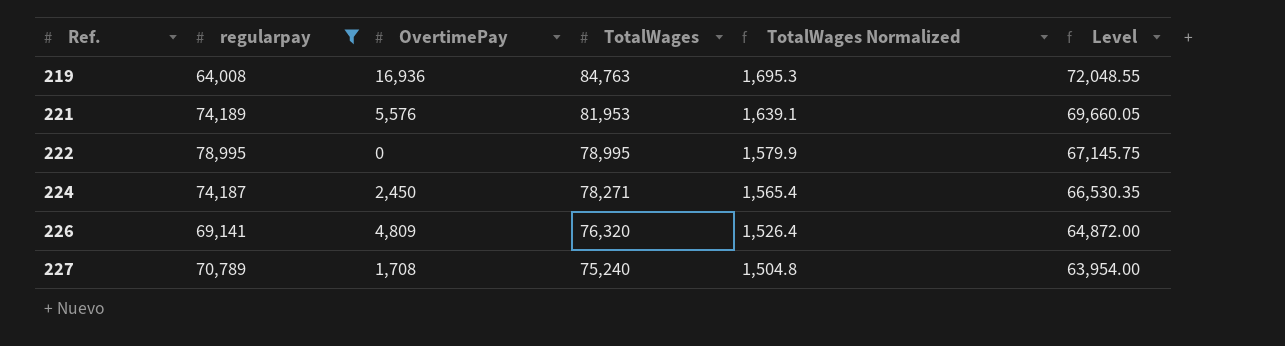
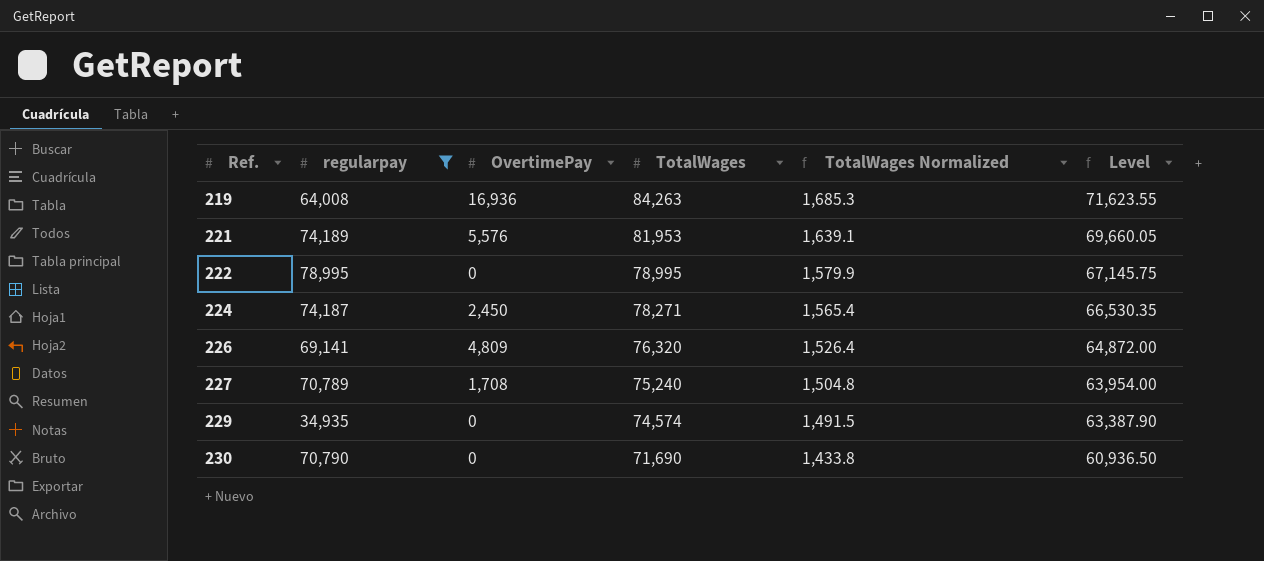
219 | TotalWages: 84,763 -> 84,263
219 | TotalWages Normalized: 1,695.3 -> 1,685.3
219 | Level: 72,048.55 -> 71,623.55
row 229: none -> 34,935 | 0 | 74,574 | 1,491.5 | 63,387.90
row 230: none -> 70,790 | 0 | 71,690 | 1,433.8 | 60,936.50

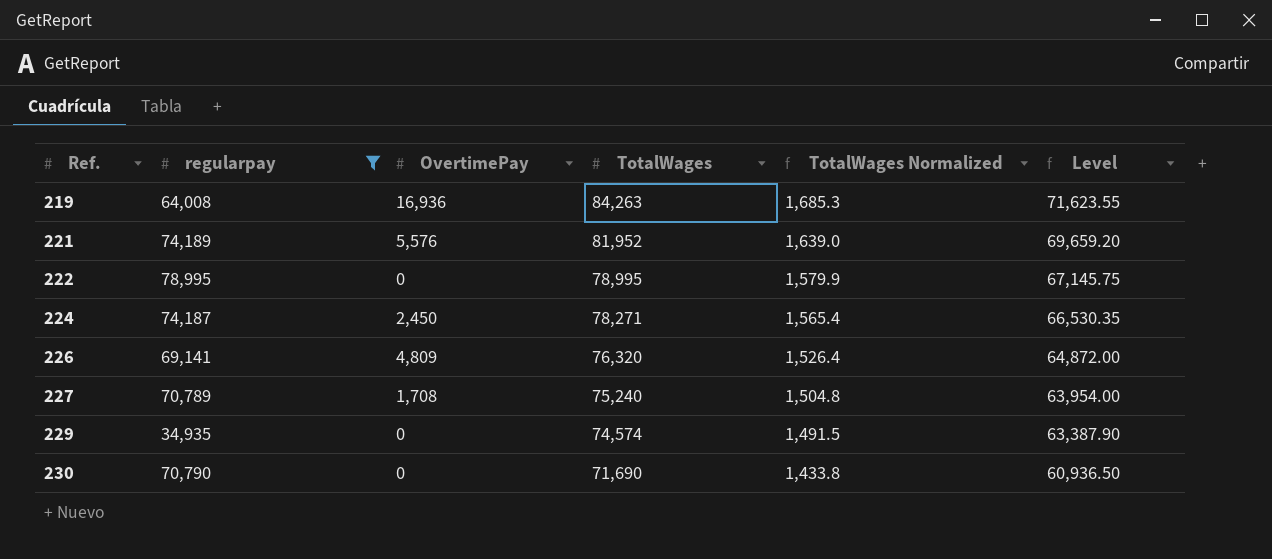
221 | TotalWages: 81,953 -> 81,952
221 | TotalWages Normalized: 1,639.1 -> 1,639.0
221 | Level: 69,660.05 -> 69,659.20

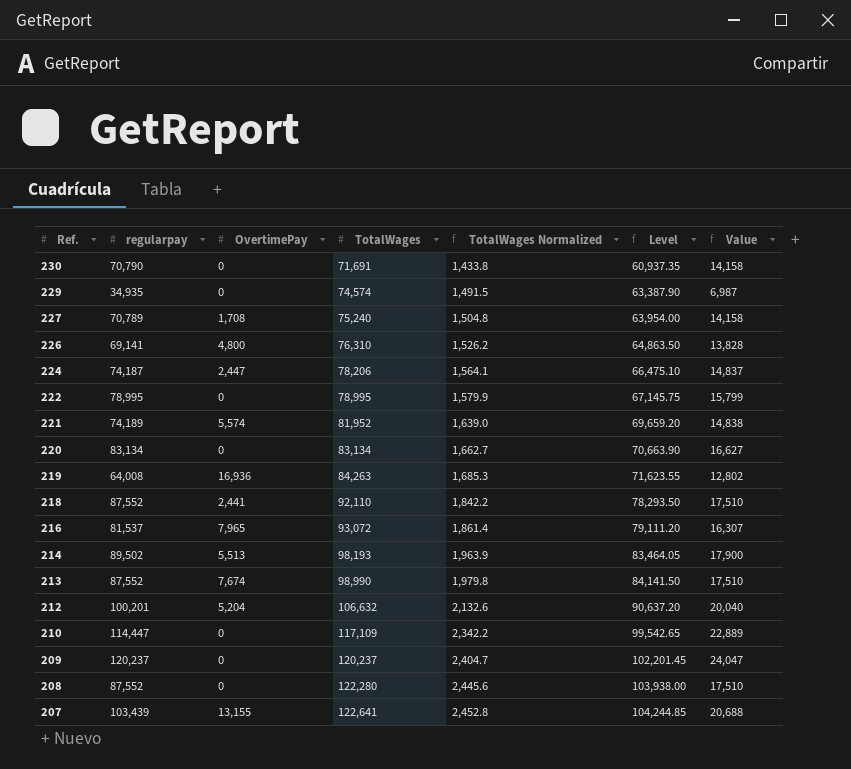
filter: regularpay <= 78,995 -> none
row order: Ref. ascending -> Ref. descending
column Value | formula: none -> [regularpay] * 0.2
230 | TotalWages: 71,690 -> 71,691
230 | Level: 60,936.50 -> 60,937.35
226 | OvertimePay: 4,809 -> 4,800
226 | TotalWages: 76,320 -> 76,310
226 | TotalWages Normalized: 1,526.4 -> 1,526.2
226 | Level: 64,872.00 -> 64,863.50
224 | OvertimePay: 2,450 -> 2,447
224 | TotalWages: 78,271 -> 78,206
224 | TotalWages Normalized: 1,565.4 -> 1,564.1
224 | Level: 66,530.35 -> 66,475.10
221 | OvertimePay: 5,576 -> 5,574

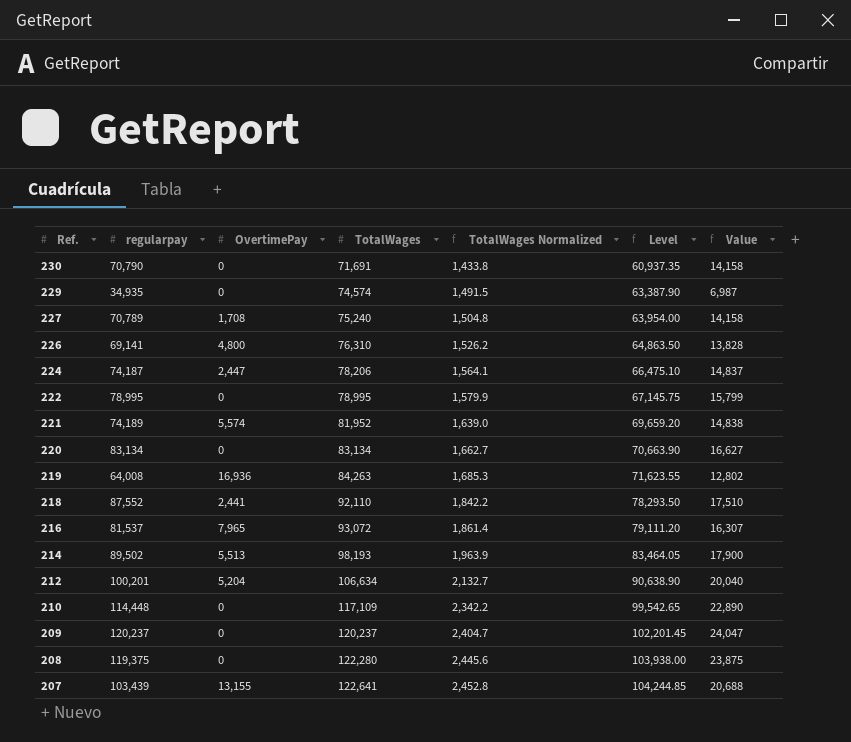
row 213: 87,552 | 7,674 | 98,990 | 1,979.8 | 84,141.50 | 17,510 -> none
212 | TotalWages: 106,632 -> 106,634
212 | TotalWages Normalized: 2,132.6 -> 2,132.7
212 | Level: 90,637.20 -> 90,638.90
210 | regularpay: 114,447 -> 114,448
210 | Value: 22,889 -> 22,890
208 | regularpay: 87,552 -> 119,375
208 | Value: 17,510 -> 23,875

